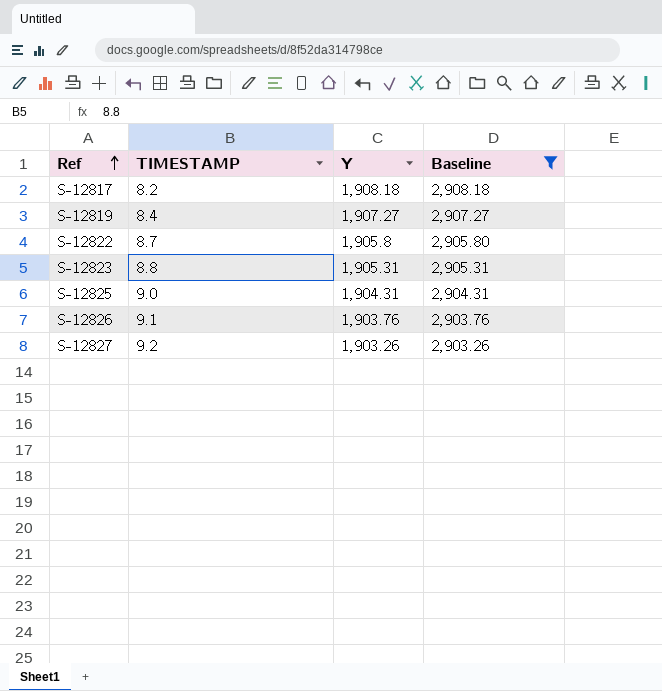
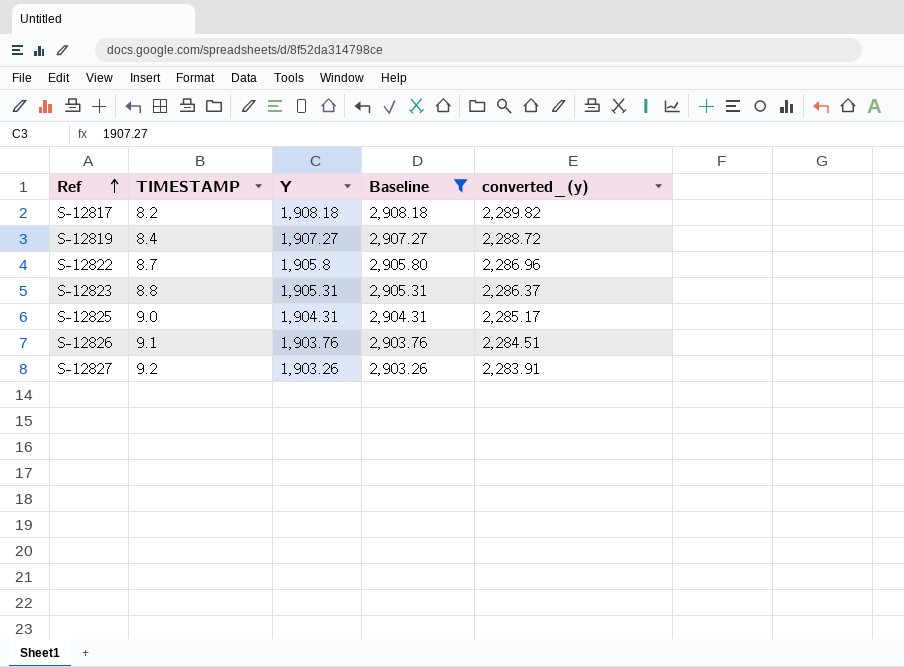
column converted_(y) | formula: none -> [Y] * 1.2

